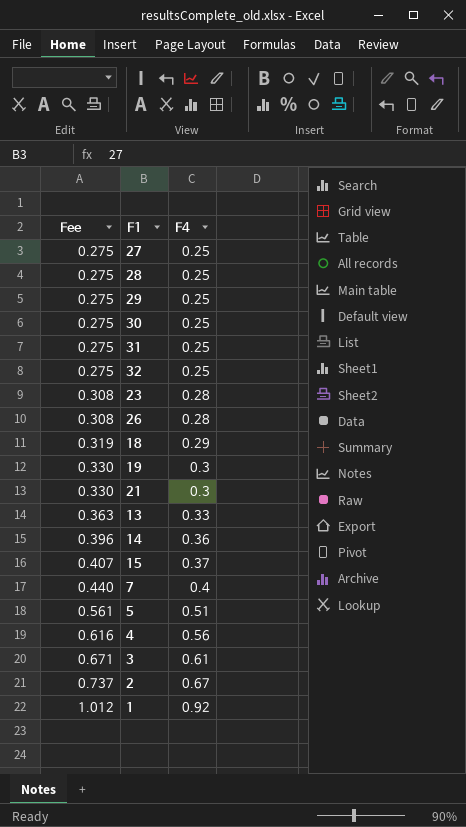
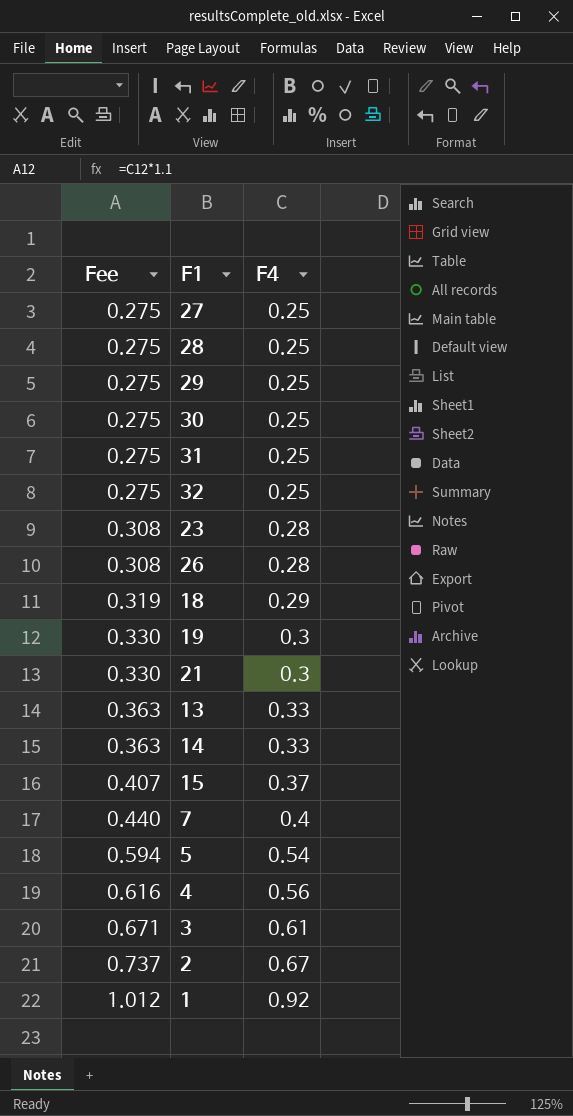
14 | Fee: 0.396 -> 0.363
14 | F4: 0.36 -> 0.33
5 | Fee: 0.561 -> 0.594
5 | F4: 0.51 -> 0.54

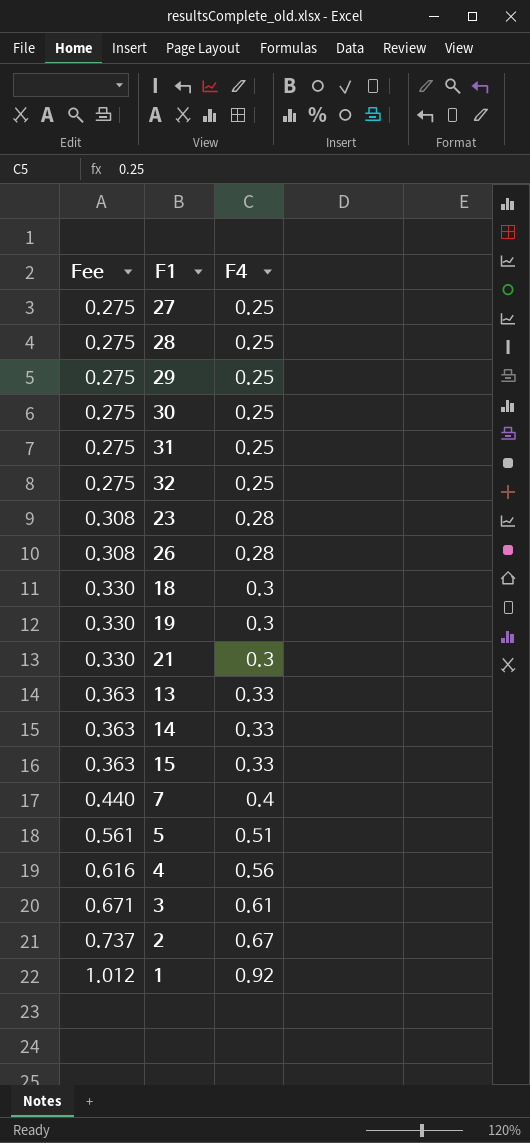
18 | Fee: 0.319 -> 0.330
18 | F4: 0.29 -> 0.3
15 | Fee: 0.407 -> 0.363
15 | F4: 0.37 -> 0.33
5 | Fee: 0.594 -> 0.561
5 | F4: 0.54 -> 0.51

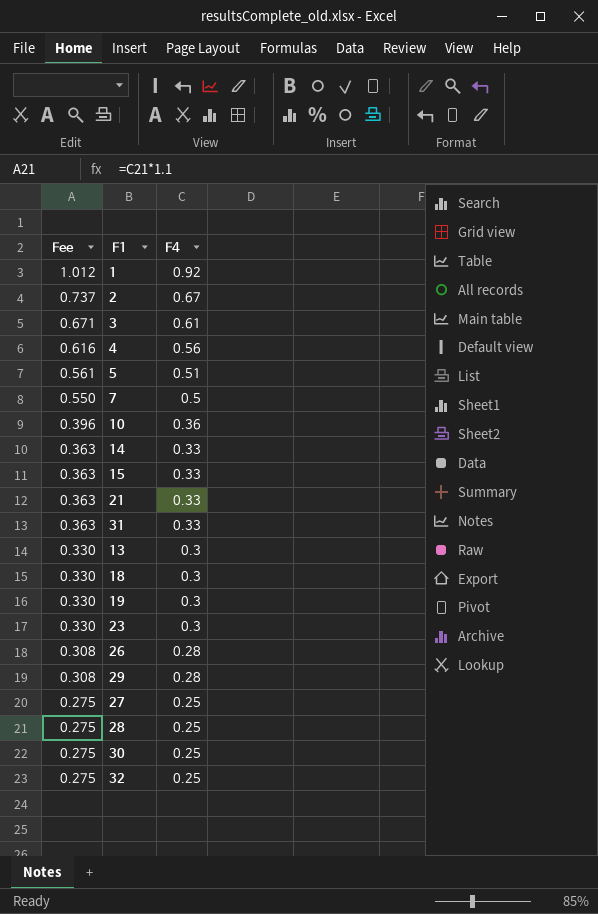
row order: Fee ascending -> Fee descending
7 | Fee: 0.440 -> 0.550
7 | F4: 0.4 -> 0.5
row 10: none -> 0.396 | 0.36
21 | Fee: 0.330 -> 0.363
21 | F4: 0.3 -> 0.33
31 | Fee: 0.275 -> 0.363
31 | F4: 0.25 -> 0.33
13 | Fee: 0.363 -> 0.330
13 | F4: 0.33 -> 0.3
23 | Fee: 0.308 -> 0.330
23 | F4: 0.28 -> 0.3
29 | Fee: 0.275 -> 0.308
29 | F4: 0.25 -> 0.28

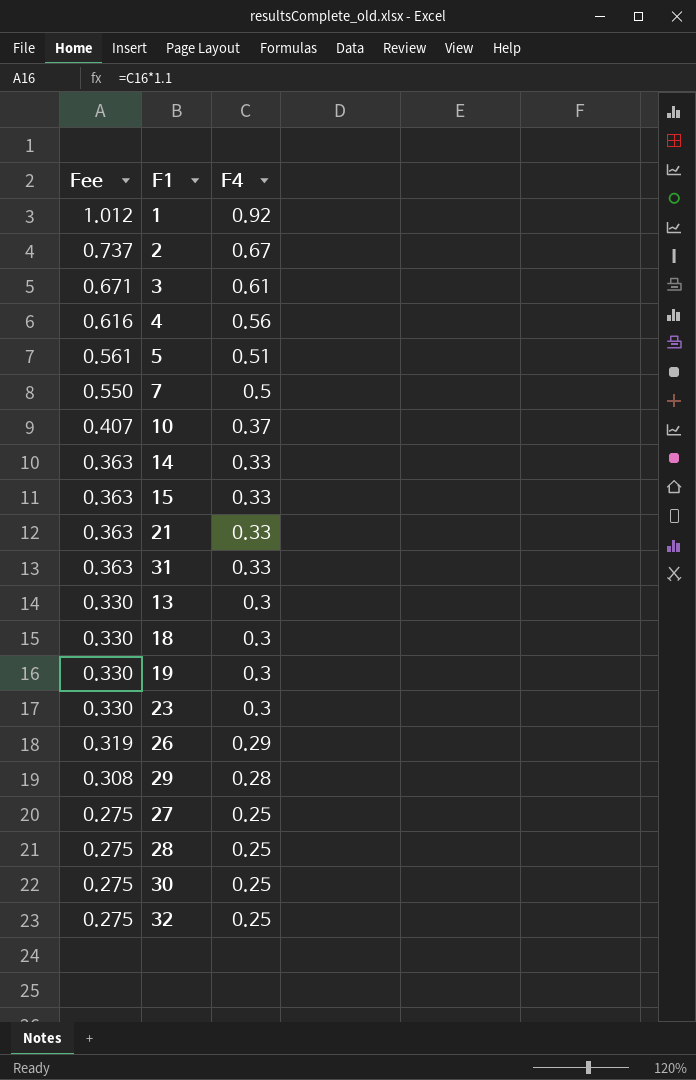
10 | Fee: 0.396 -> 0.407
10 | F4: 0.36 -> 0.37
26 | Fee: 0.308 -> 0.319
26 | F4: 0.28 -> 0.29

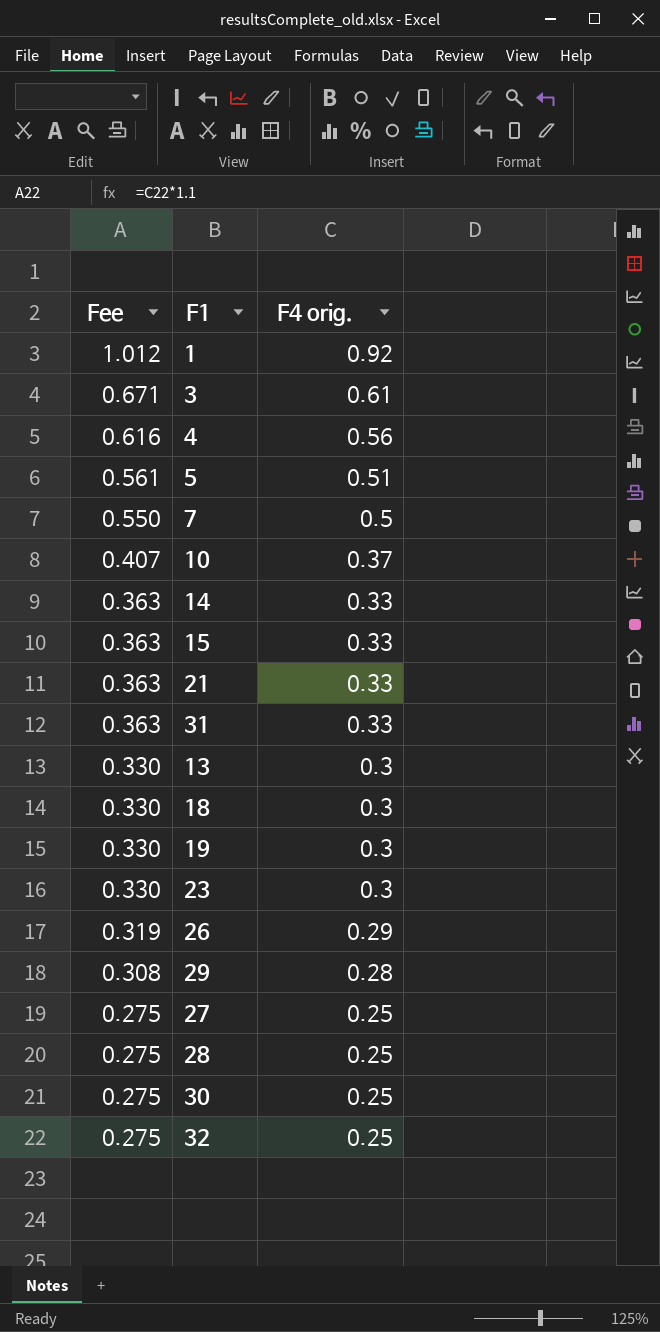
column name: F4 -> F4 orig.
row 2: 0.737 | 0.67 -> none

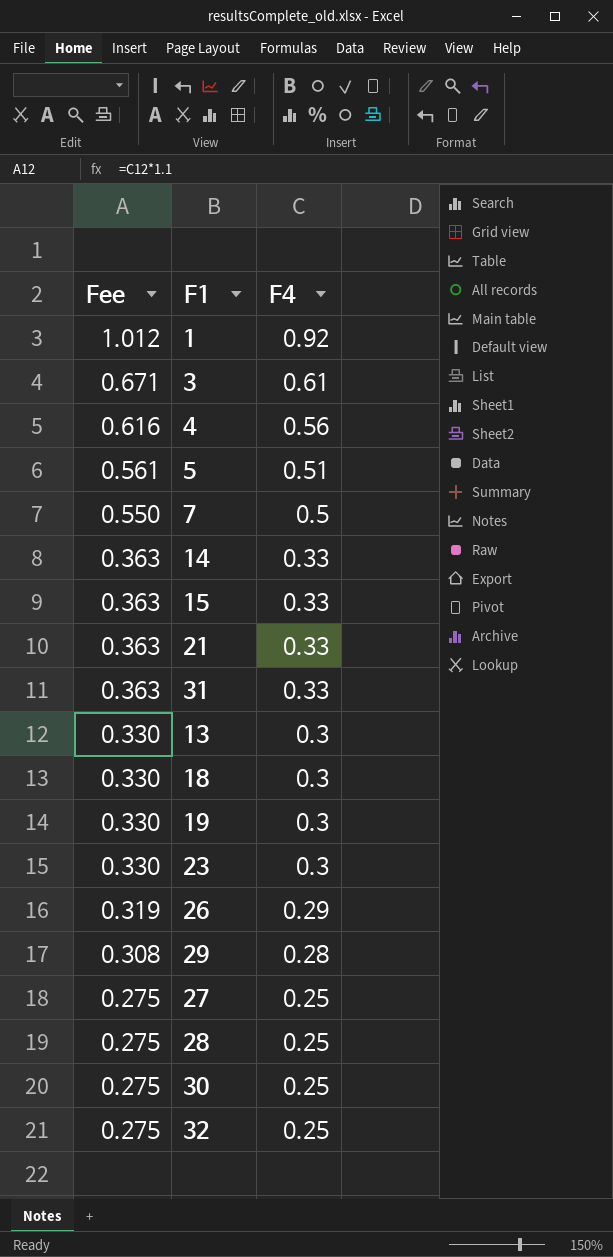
column name: F4 orig. -> F4
row 10: 0.407 | 0.37 -> none

